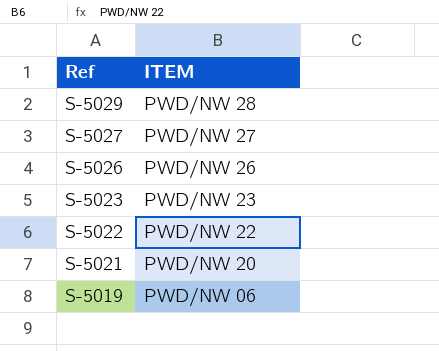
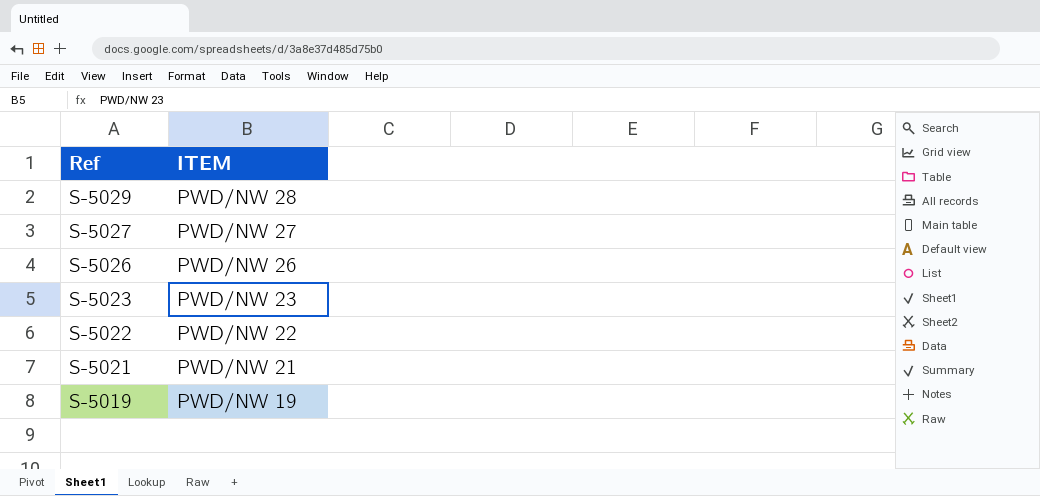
S-5021 | ITEM: PWD/NW 20 -> PWD/NW 21
S-5019 | ITEM: PWD/NW 06 -> PWD/NW 19

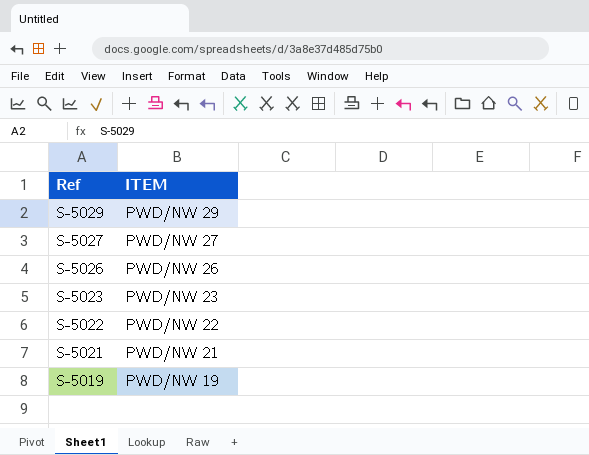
S-5029 | ITEM: PWD/NW 28 -> PWD/NW 29

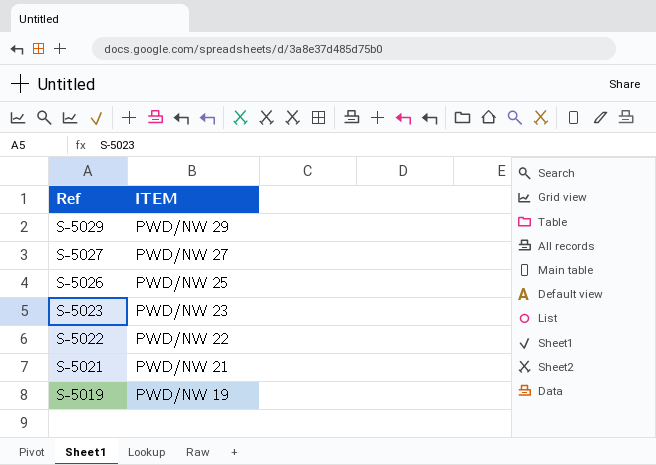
S-5026 | ITEM: PWD/NW 26 -> PWD/NW 25

